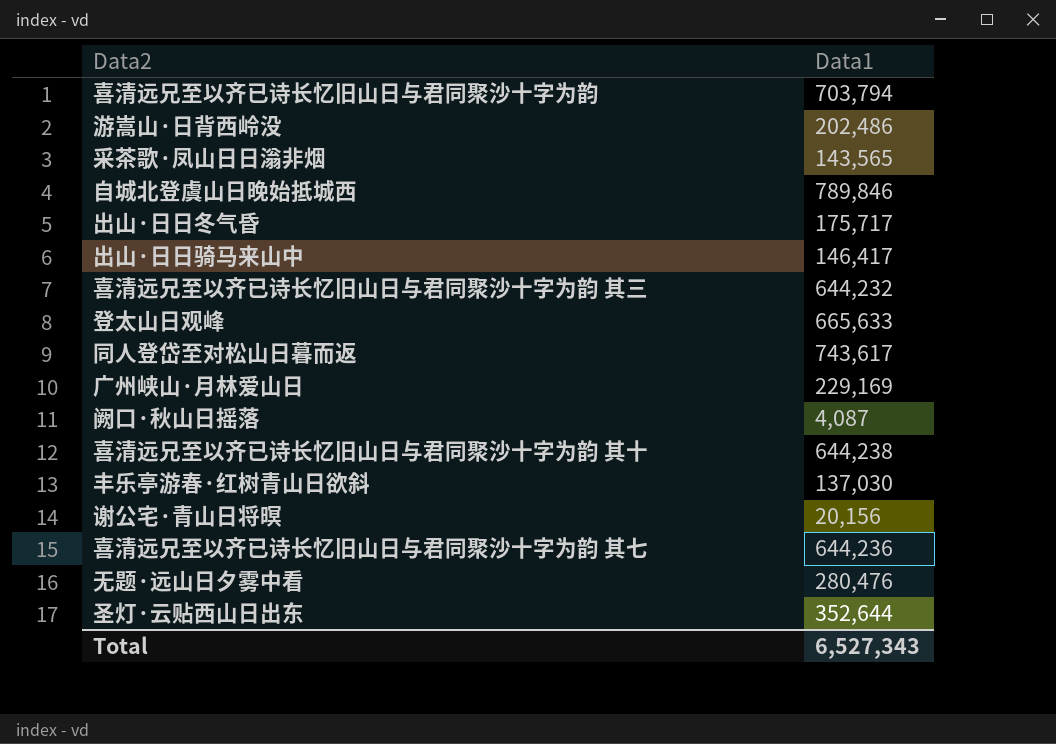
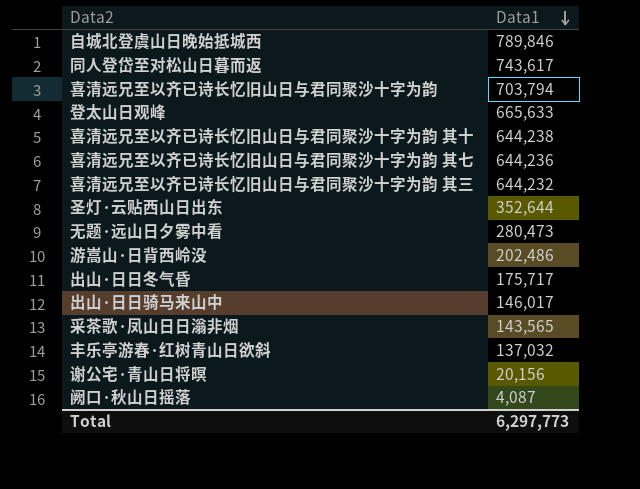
row order: none -> Data1 descending
row 广州峡山·月林爱山日: 229,169 -> none
无题·远山日夕雾中看 | Data1: 280,476 -> 280,473
出山·日日骑马来山中 | Data1: 146,417 -> 146,017
丰乐亭游春·红树青山日欲斜 | Data1: 137,030 -> 137,032
Total | Data1: 6,527,343 -> 6,297,773

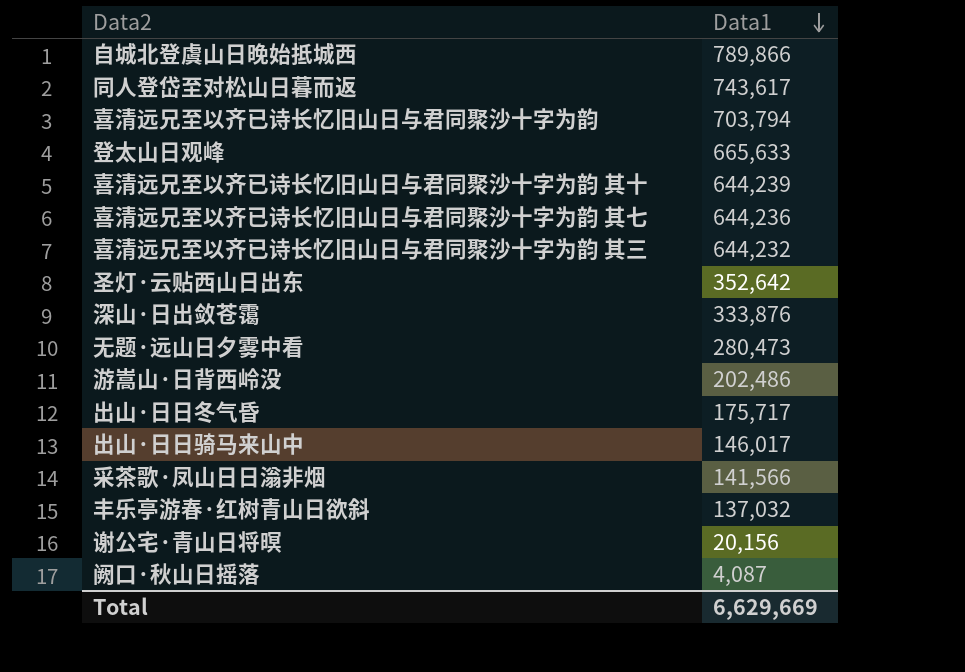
自城北登虞山日晚始抵城西 | Data1: 789,846 -> 789,866
喜清远兄至以齐已诗长忆旧山日与君同聚沙十字为韵 其十 | Data1: 644,238 -> 644,239
圣灯·云贴西山日出东 | Data1: 352,644 -> 352,642
row 深山·日出敛苍霭: none -> 333,876
采茶歌·凤山日日滃非烟 | Data1: 143,565 -> 141,566
Total | Data1: 6,297,773 -> 6,629,669

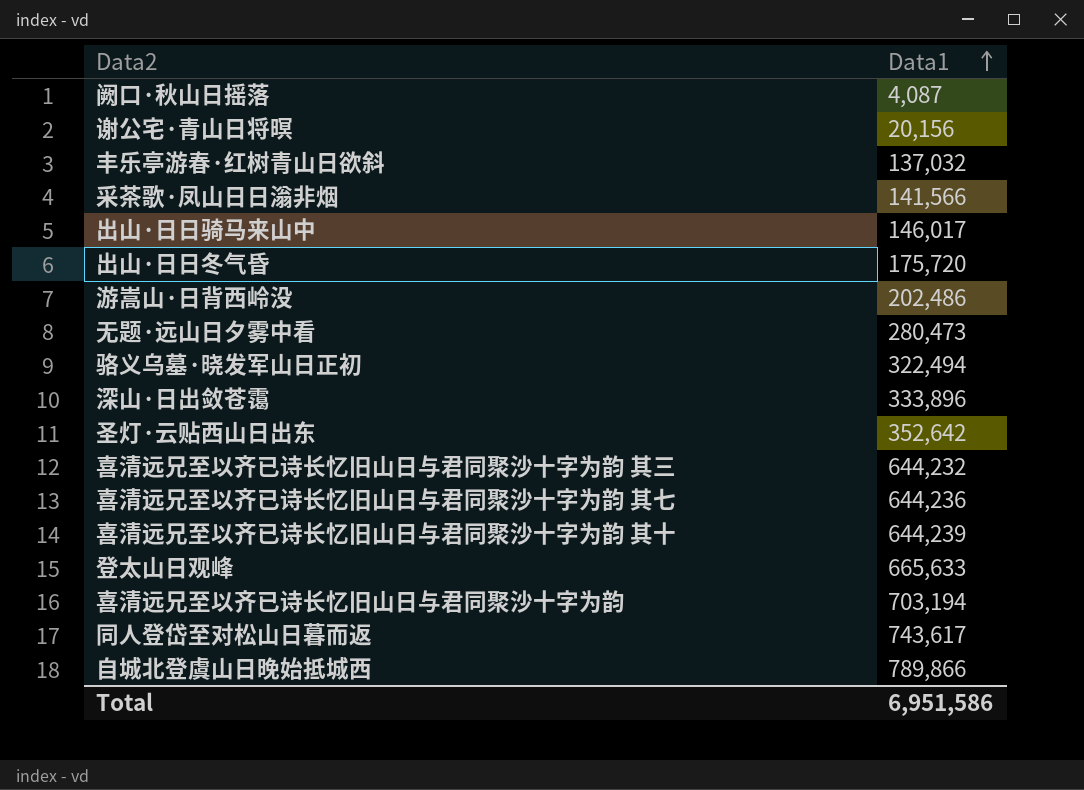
row order: Data1 descending -> Data1 ascending
出山·日日冬气昏 | Data1: 175,717 -> 175,720
row 骆义乌墓·晓发军山日正初: none -> 322,494
深山·日出敛苍霭 | Data1: 333,876 -> 333,896
喜清远兄至以齐已诗长忆旧山日与君同聚沙十字为韵 | Data1: 703,794 -> 703,194
Total | Data1: 6,629,669 -> 6,951,586

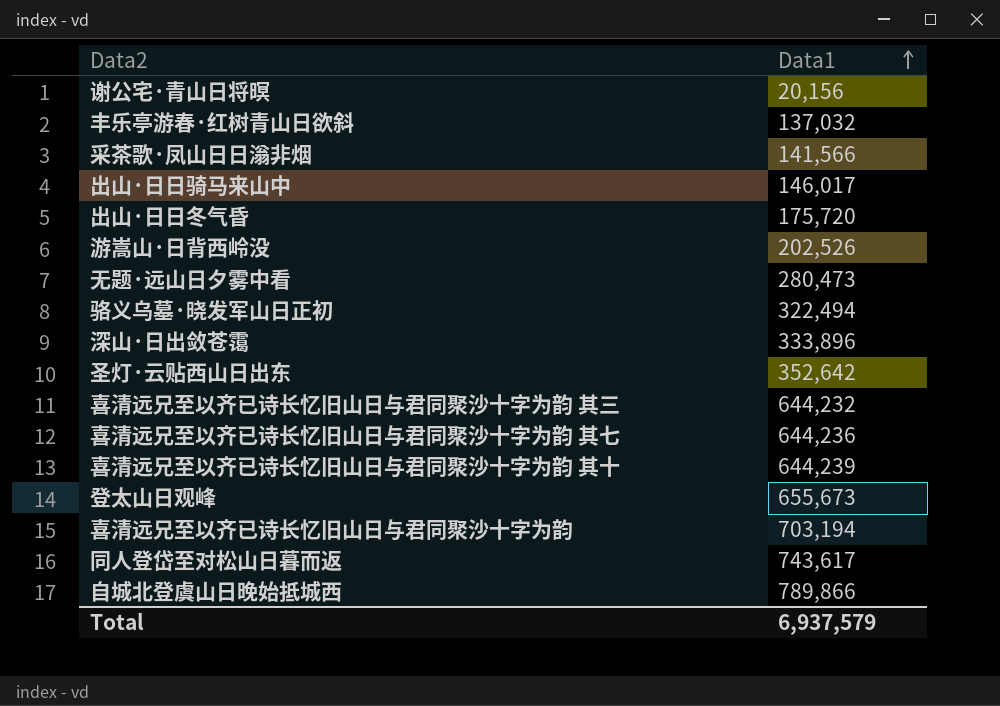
row 阙口·秋山日摇落: 4,087 -> none
游嵩山·日背西岭没 | Data1: 202,486 -> 202,526
登太山日观峰 | Data1: 665,633 -> 655,673
Total | Data1: 6,951,586 -> 6,937,579

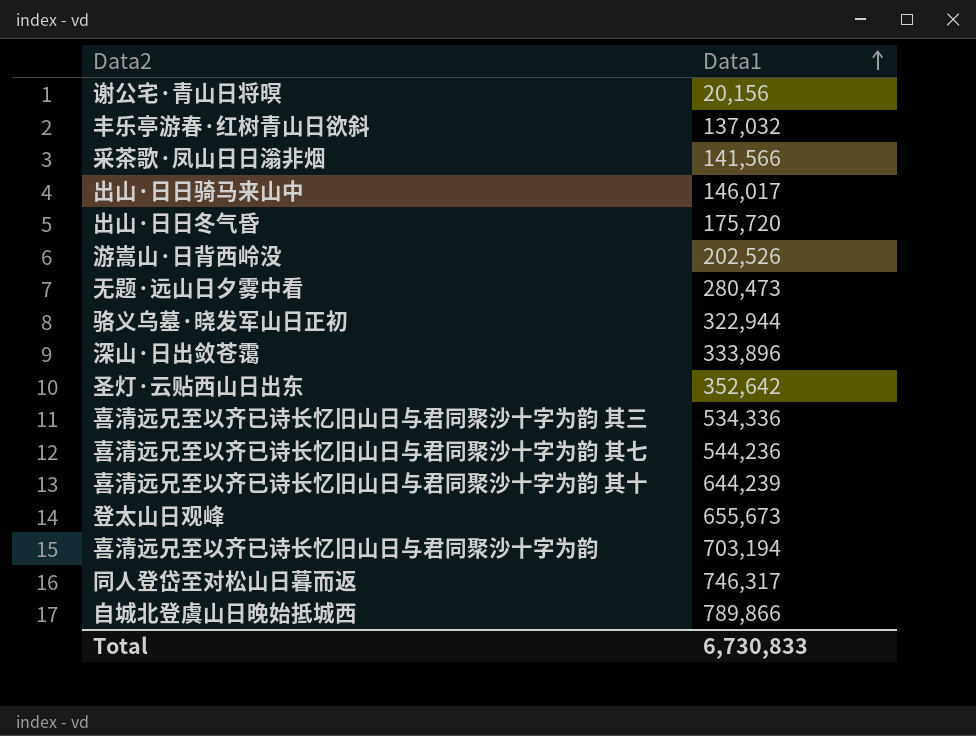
骆义乌墓·晓发军山日正初 | Data1: 322,494 -> 322,944
喜清远兄至以齐已诗长忆旧山日与君同聚沙十字为韵 其三 | Data1: 644,232 -> 534,336
喜清远兄至以齐已诗长忆旧山日与君同聚沙十字为韵 其七 | Data1: 644,236 -> 544,236
同人登岱至对松山日暮而返 | Data1: 743,617 -> 746,317
Total | Data1: 6,937,579 -> 6,730,833

